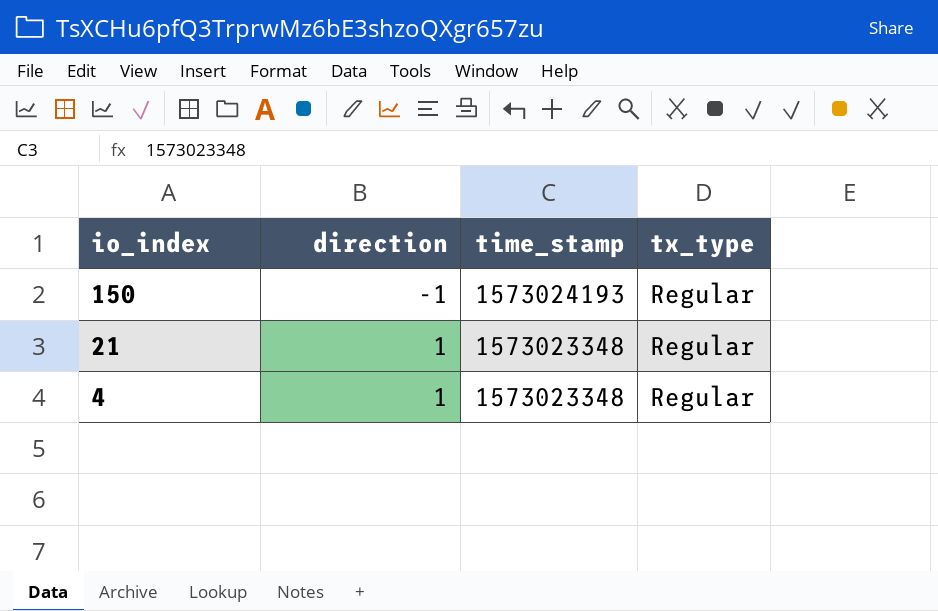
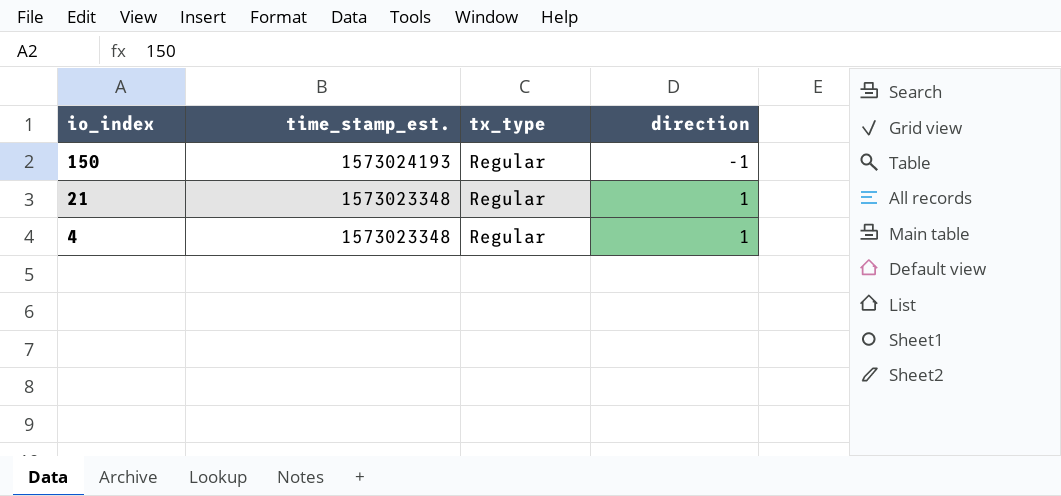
column name: time_stamp -> time_stamp_est.
column direction | position: 2 -> 4

